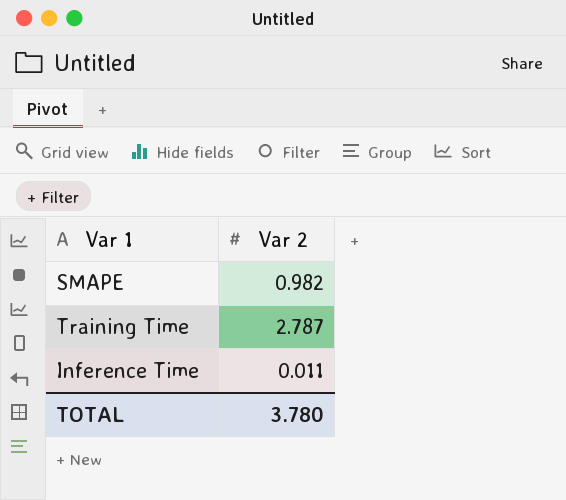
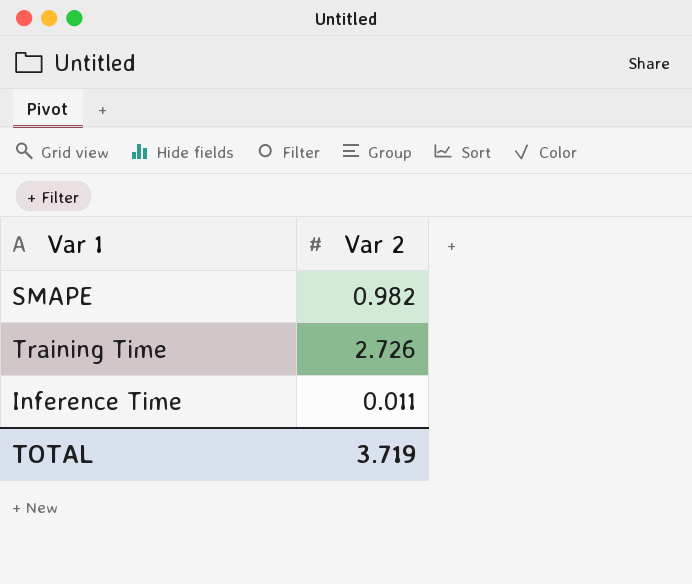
Training Time | Var 2: 2.787 -> 2.726
TOTAL | Var 2: 3.780 -> 3.719

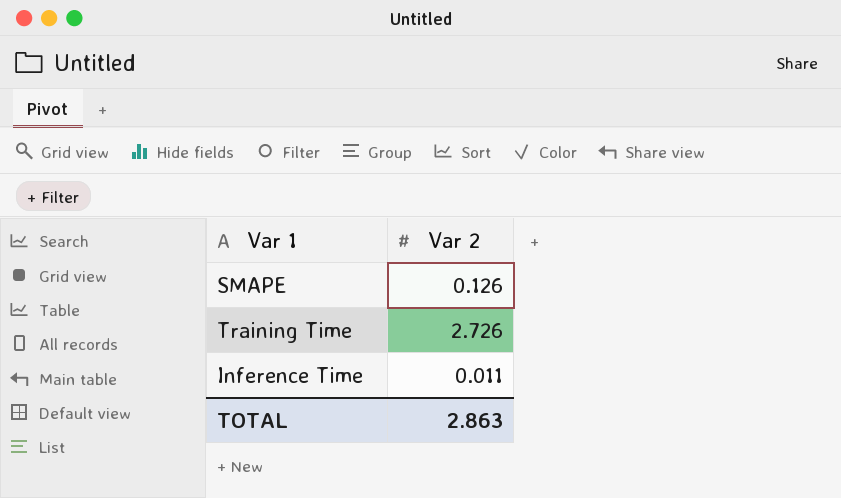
SMAPE | Var 2: 0.982 -> 0.126
TOTAL | Var 2: 3.719 -> 2.863

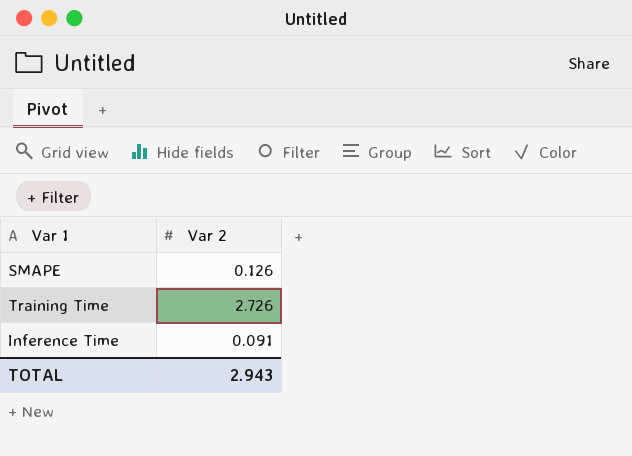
Inference Time | Var 2: 0.011 -> 0.091
TOTAL | Var 2: 2.863 -> 2.943

